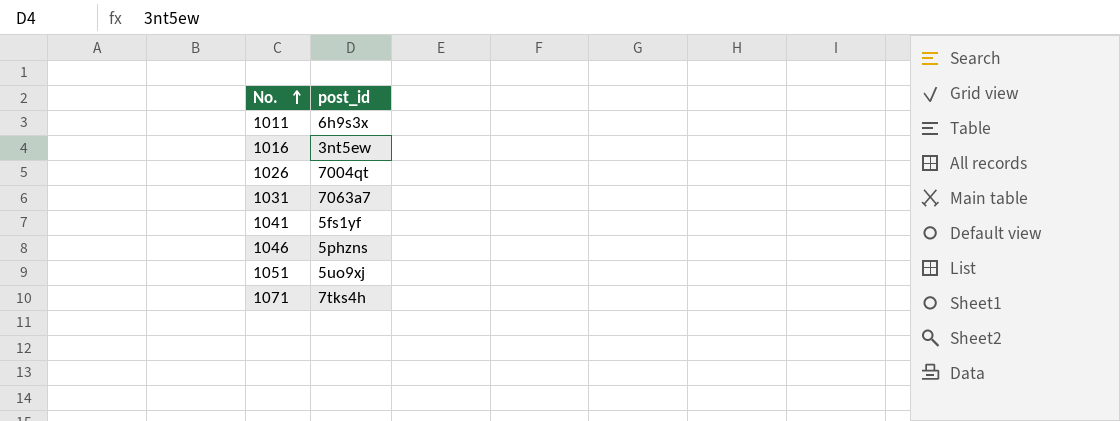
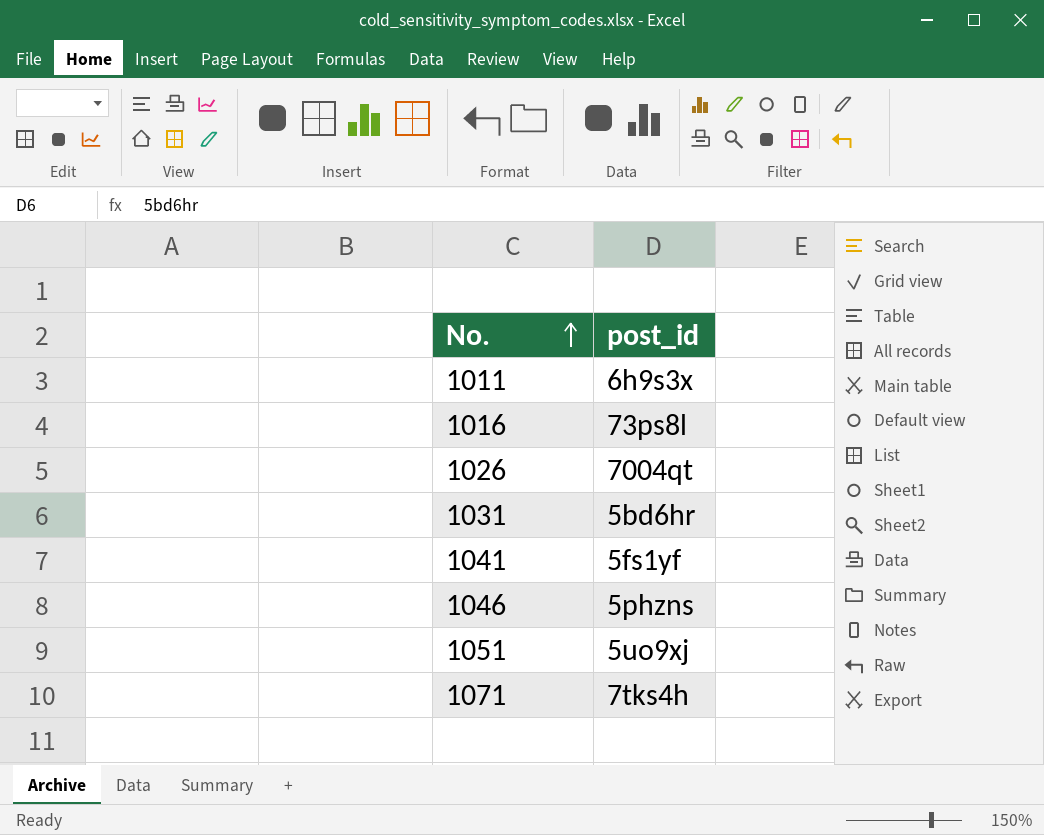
1016 | post_id: 3nt5ew -> 73ps8l
1031 | post_id: 7063a7 -> 5bd6hr

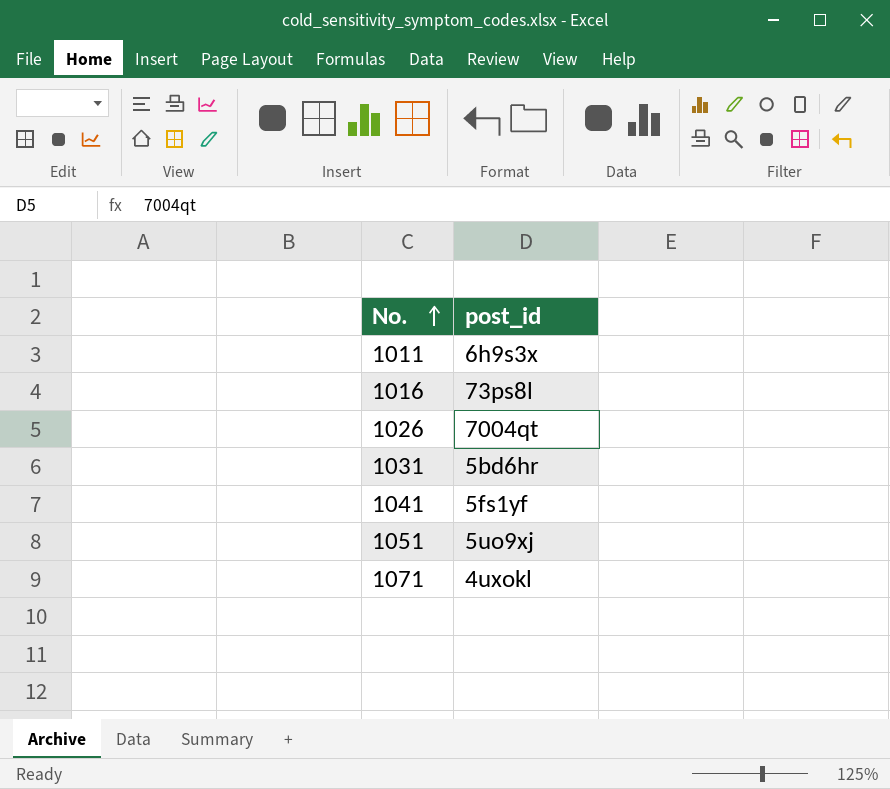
row 1046: 5phzns -> none
1071 | post_id: 7tks4h -> 4uxokl

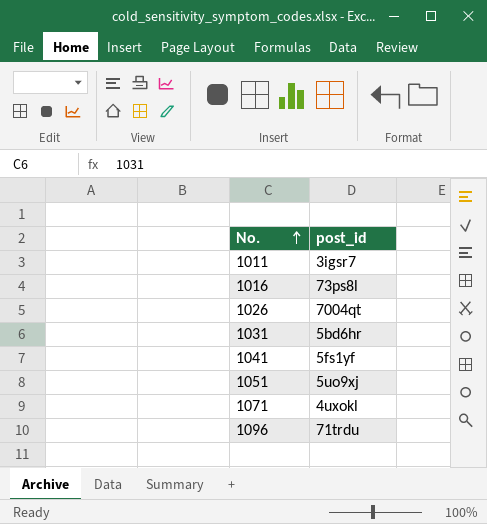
1011 | post_id: 6h9s3x -> 3igsr7
row 1096: none -> 71trdu

